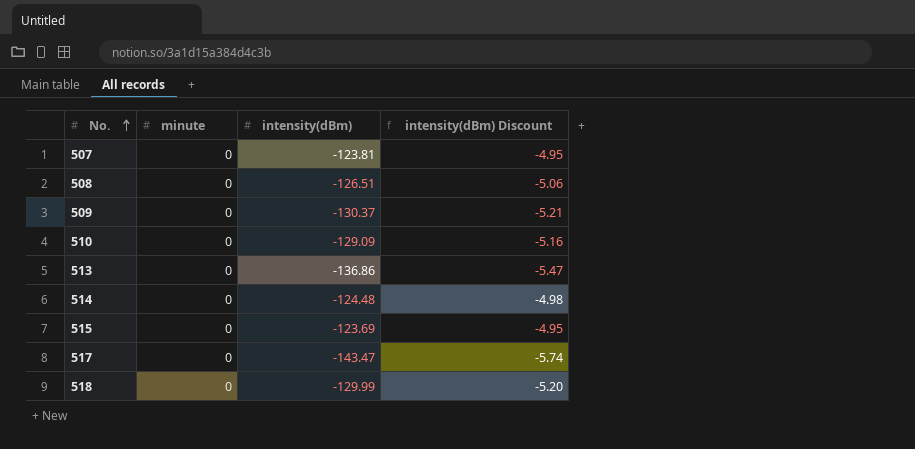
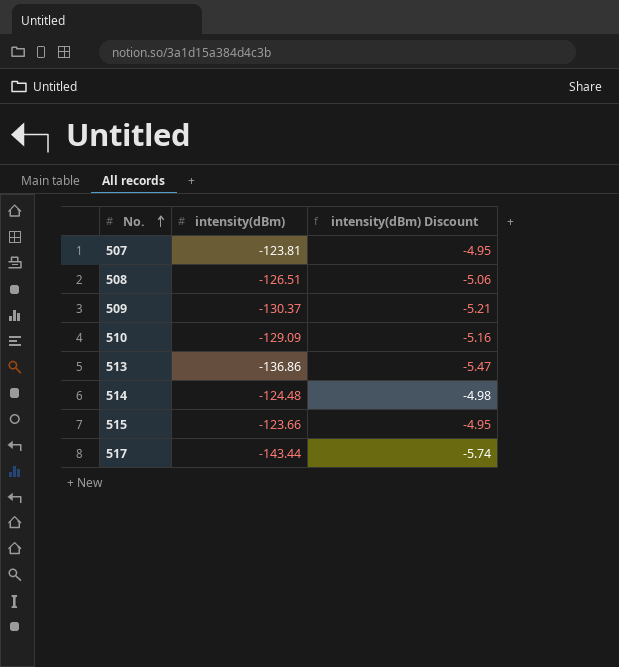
column minute | position: 2 -> none
row 518: 0 | -129.99 | -5.20 -> none
515 | intensity(dBm): -123.69 -> -123.66
517 | intensity(dBm): -143.47 -> -143.44

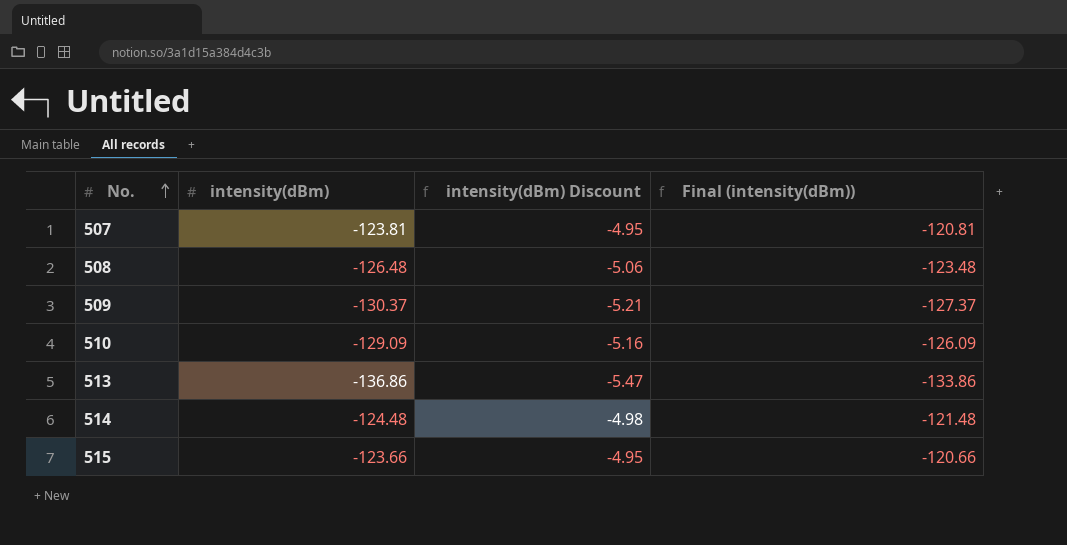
column Final (intensity(dBm)) | formula: none -> [intensity(dBm)] + 3
row 517: -143.44 | -5.74 -> none
508 | intensity(dBm): -126.51 -> -126.48

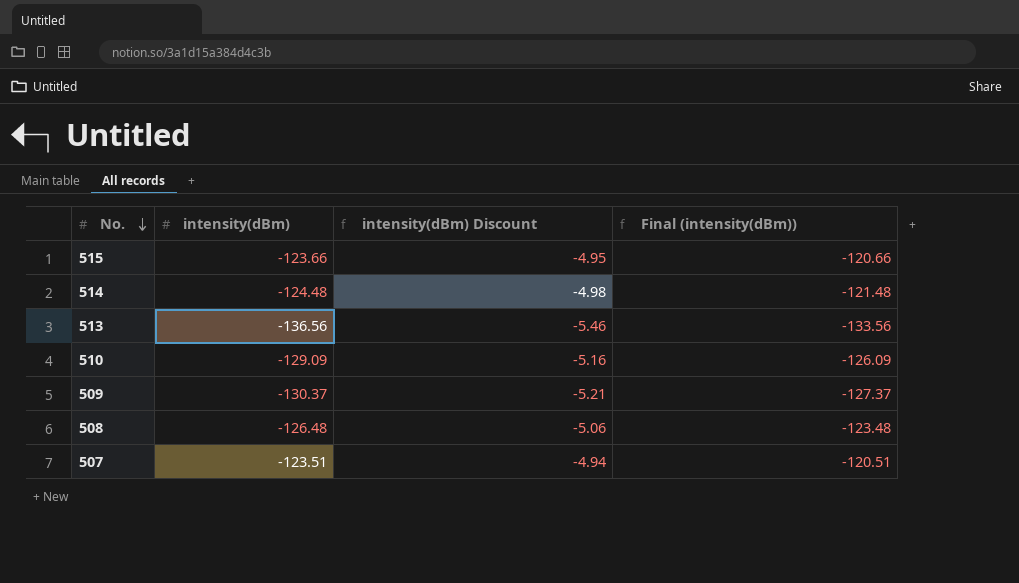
row order: No. ascending -> No. descending
513 | intensity(dBm): -136.86 -> -136.56
513 | intensity(dBm) Discount: -5.47 -> -5.46
513 | Final (intensity(dBm)): -133.86 -> -133.56
507 | intensity(dBm): -123.81 -> -123.51
507 | intensity(dBm) Discount: -4.95 -> -4.94
507 | Final (intensity(dBm)): -120.81 -> -120.51

